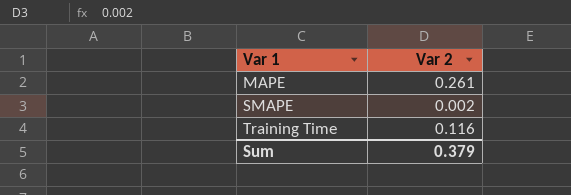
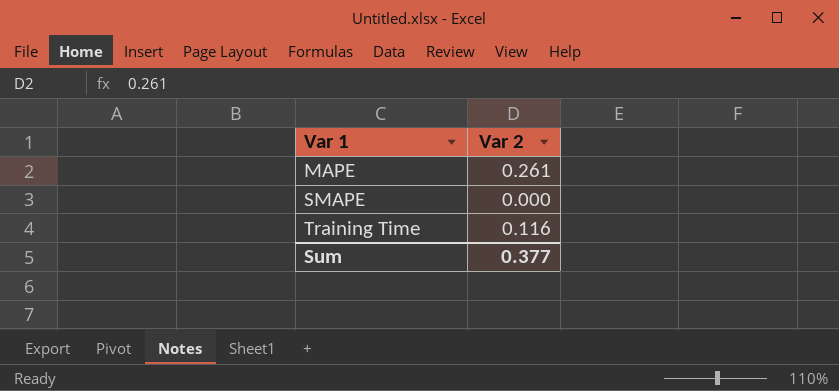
SMAPE | Var 2: 0.002 -> 0.000
Sum | Var 2: 0.379 -> 0.377

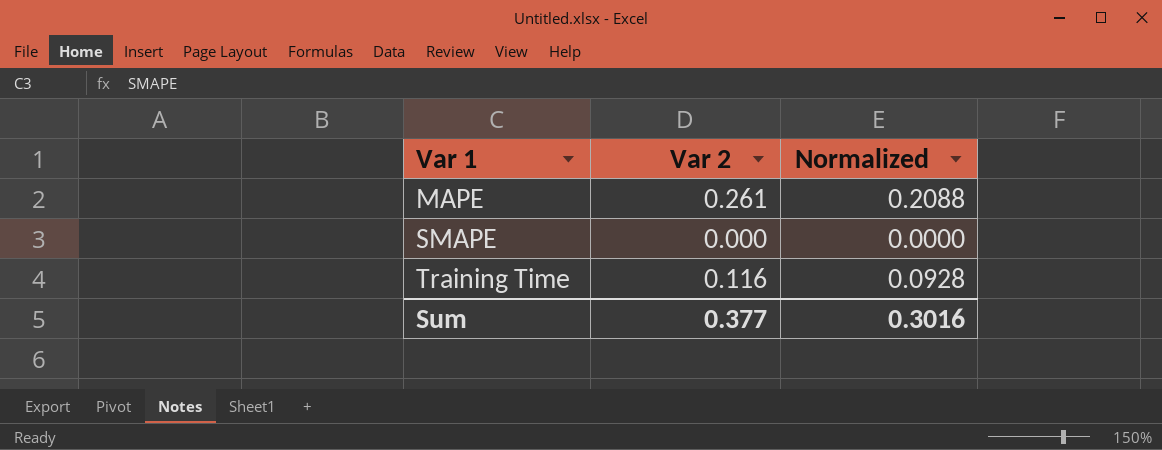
column Normalized | formula: none -> [Var 2] * 0.8

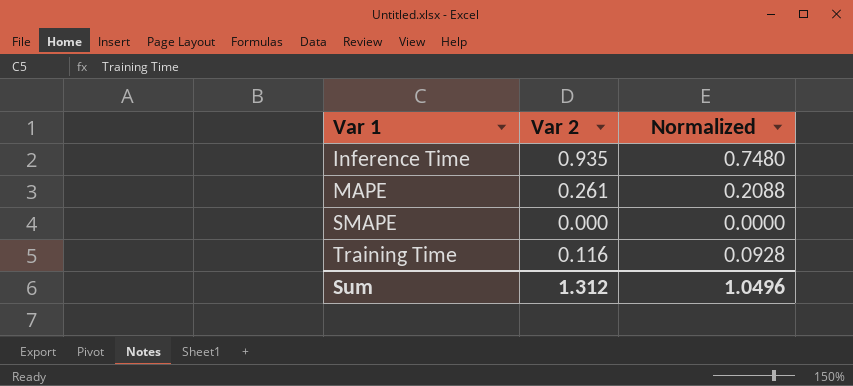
row Inference Time: none -> 0.935 | 0.7480
Sum | Var 2: 0.377 -> 1.312
Sum | Normalized: 0.3016 -> 1.0496

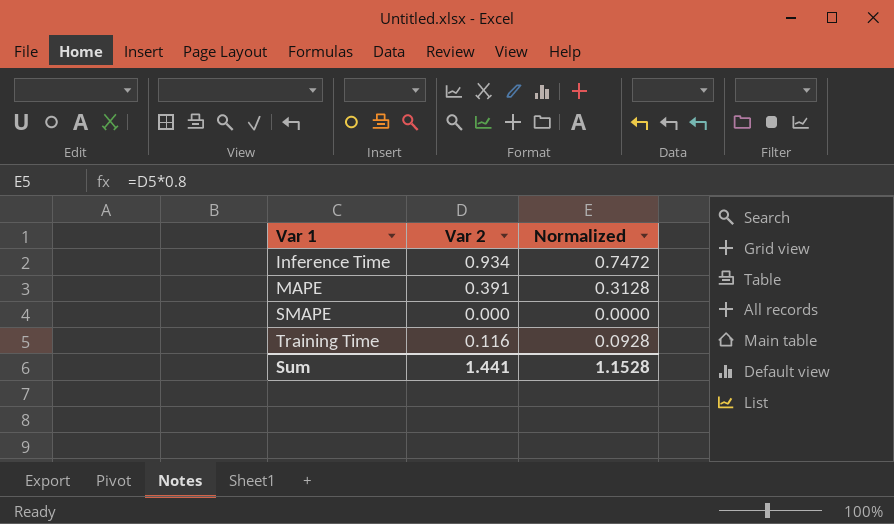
Inference Time | Var 2: 0.935 -> 0.934
Inference Time | Normalized: 0.7480 -> 0.7472
MAPE | Var 2: 0.261 -> 0.391
MAPE | Normalized: 0.2088 -> 0.3128
Sum | Var 2: 1.312 -> 1.441
Sum | Normalized: 1.0496 -> 1.1528

